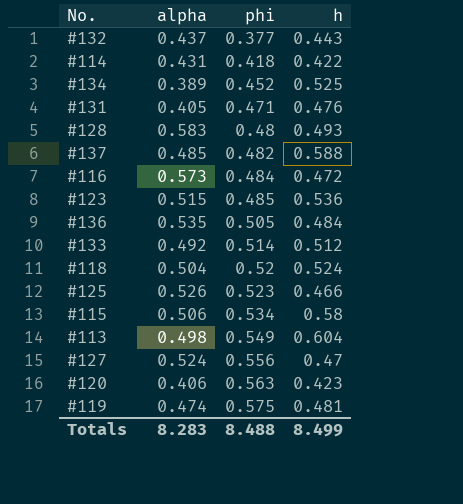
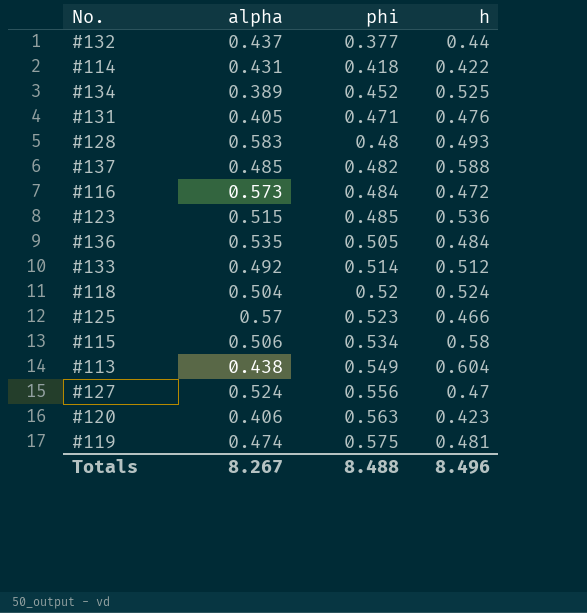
#132 | h: 0.443 -> 0.44
#125 | alpha: 0.526 -> 0.57
#113 | alpha: 0.498 -> 0.438
Totals | alpha: 8.283 -> 8.267
Totals | h: 8.499 -> 8.496

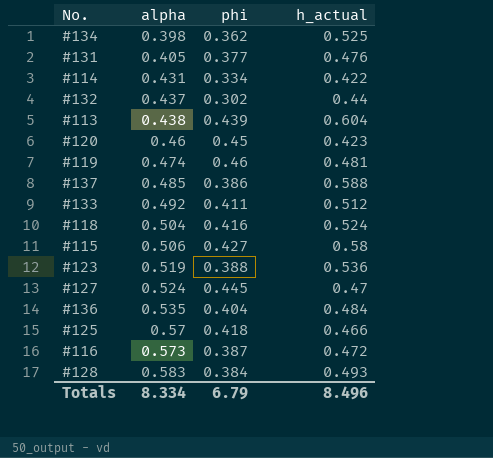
row order: phi ascending -> alpha ascending
column name: h -> h_actual
#134 | alpha: 0.389 -> 0.398
#134 | phi: 0.452 -> 0.362
#131 | phi: 0.471 -> 0.377
#114 | phi: 0.418 -> 0.334
#132 | phi: 0.377 -> 0.302
#113 | phi: 0.549 -> 0.439
#120 | alpha: 0.406 -> 0.46
#120 | phi: 0.563 -> 0.45
#119 | phi: 0.575 -> 0.46
#137 | phi: 0.482 -> 0.386
#133 | phi: 0.514 -> 0.411
#118 | phi: 0.52 -> 0.416
#115 | phi: 0.534 -> 0.427
#123 | alpha: 0.515 -> 0.519
#123 | phi: 0.485 -> 0.388
#127 | phi: 0.556 -> 0.445
#136 | phi: 0.505 -> 0.404
#125 | phi: 0.523 -> 0.418
#116 | phi: 0.484 -> 0.387
#128 | phi: 0.48 -> 0.384
Totals | alpha: 8.267 -> 8.334
Totals | phi: 8.488 -> 6.79

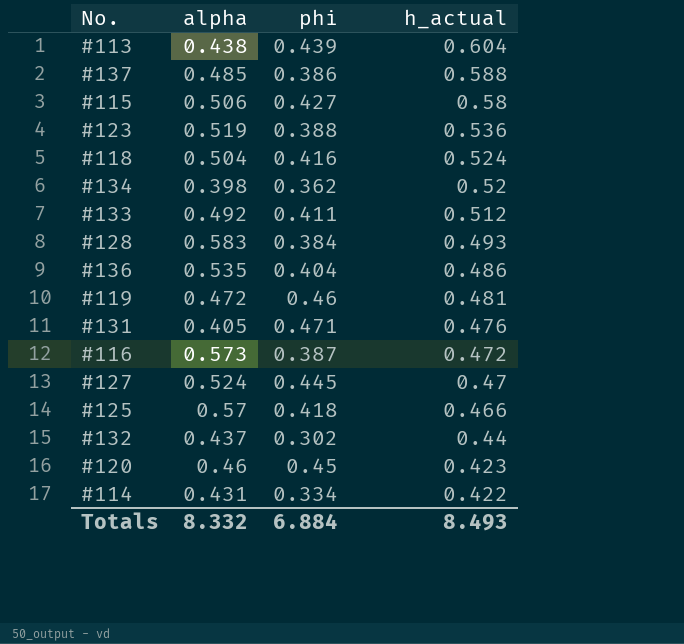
row order: alpha ascending -> h_actual descending
#134 | h_actual: 0.525 -> 0.52
#136 | h_actual: 0.484 -> 0.486
#119 | alpha: 0.474 -> 0.472
#131 | phi: 0.377 -> 0.471
Totals | alpha: 8.334 -> 8.332
Totals | phi: 6.79 -> 6.884
Totals | h_actual: 8.496 -> 8.493

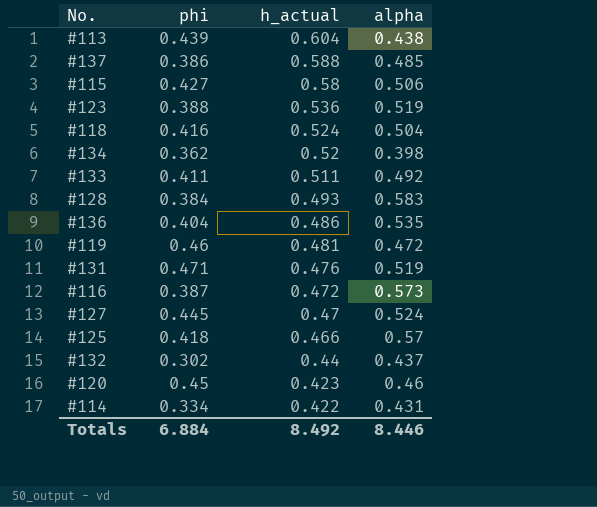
column alpha | position: 2 -> 4
#133 | h_actual: 0.512 -> 0.511
#131 | alpha: 0.405 -> 0.519
Totals | h_actual: 8.493 -> 8.492
Totals | alpha: 8.332 -> 8.446

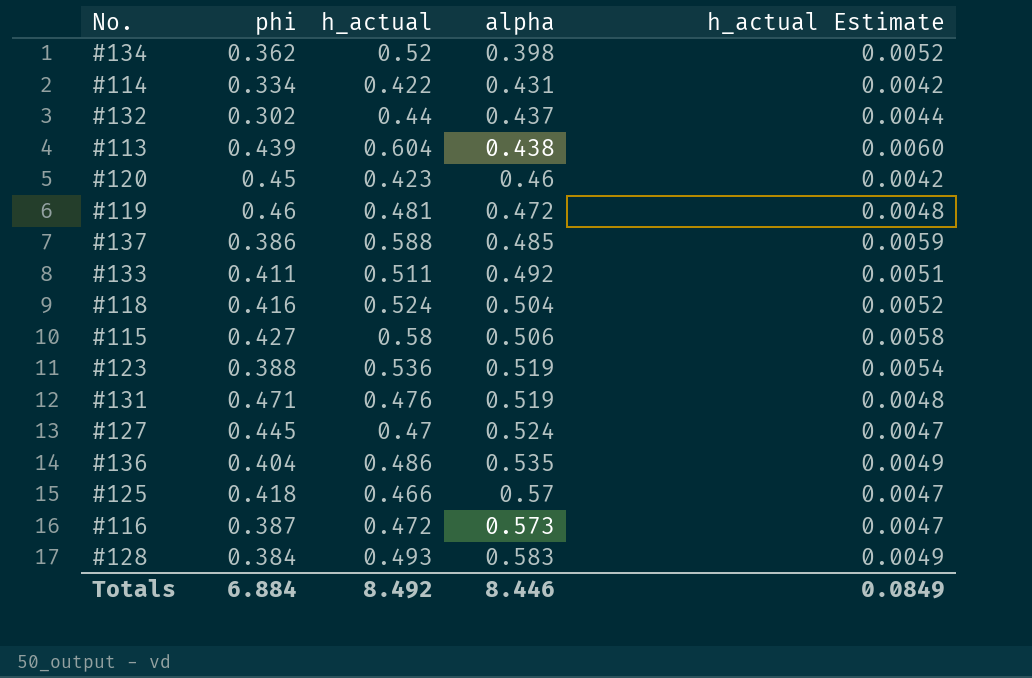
row order: h_actual descending -> alpha ascending
column h_actual Estimate | formula: none -> [h_actual] * 0.01

